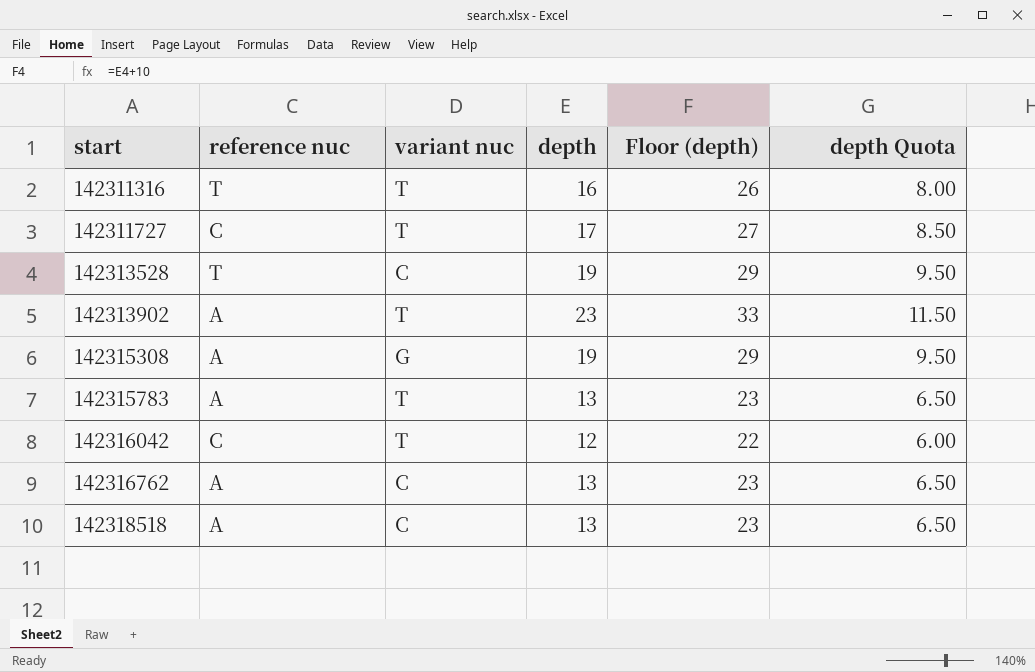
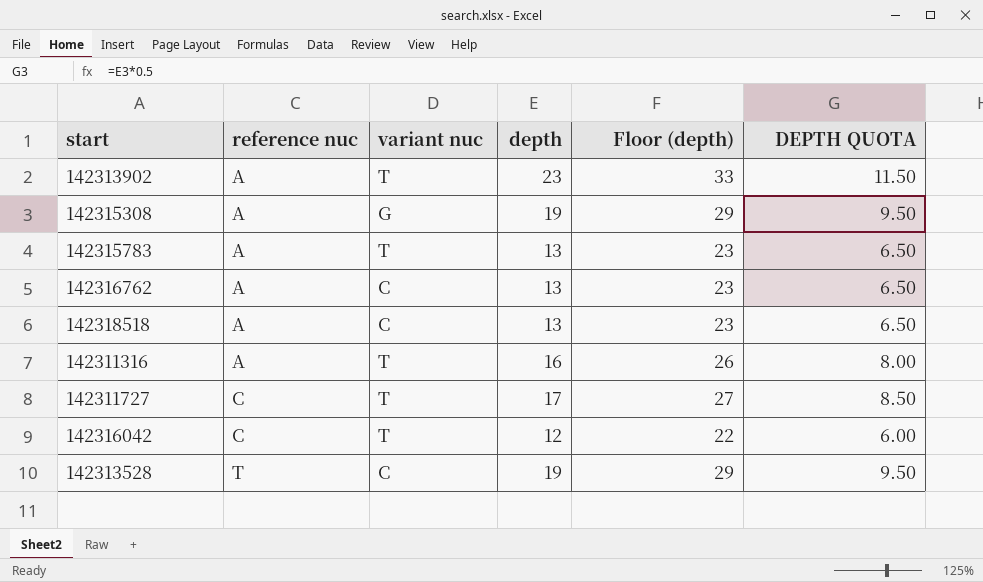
row order: start ascending -> reference nuc ascending
column name: depth Quota -> DEPTH QUOTA
142311316 | reference nuc: T -> A

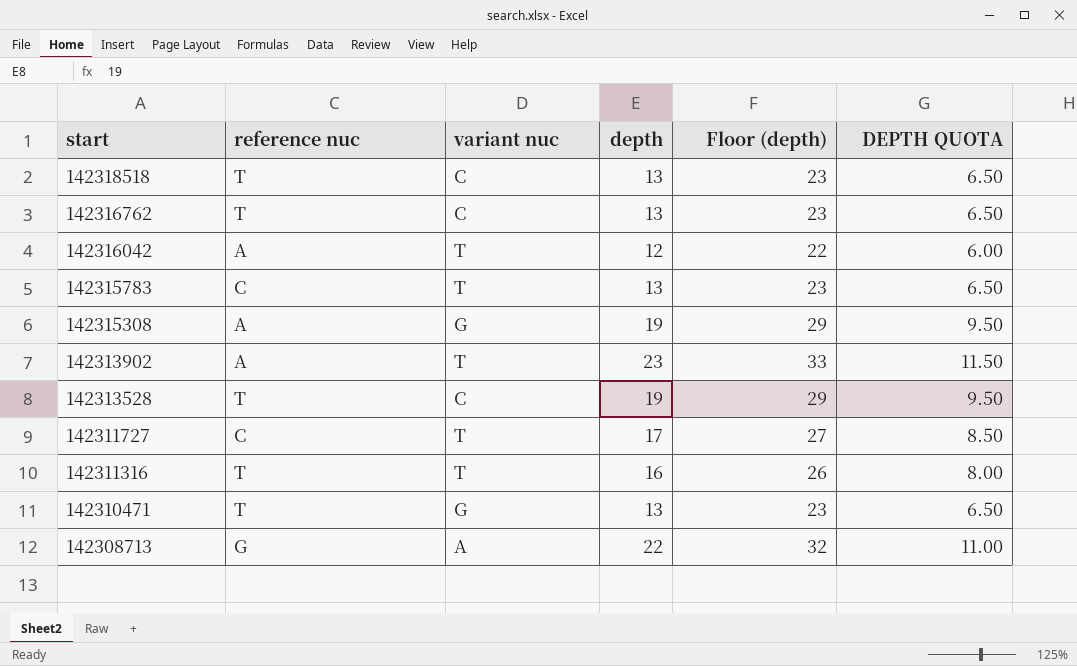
row order: reference nuc ascending -> start descending
142318518 | reference nuc: A -> T
142316762 | reference nuc: A -> T
142316042 | reference nuc: C -> A
142315783 | reference nuc: A -> C
142311316 | reference nuc: A -> T
row 142310471: none -> T | G | 13 | 23 | 6.50
row 142308713: none -> G | A | 22 | 32 | 11.00

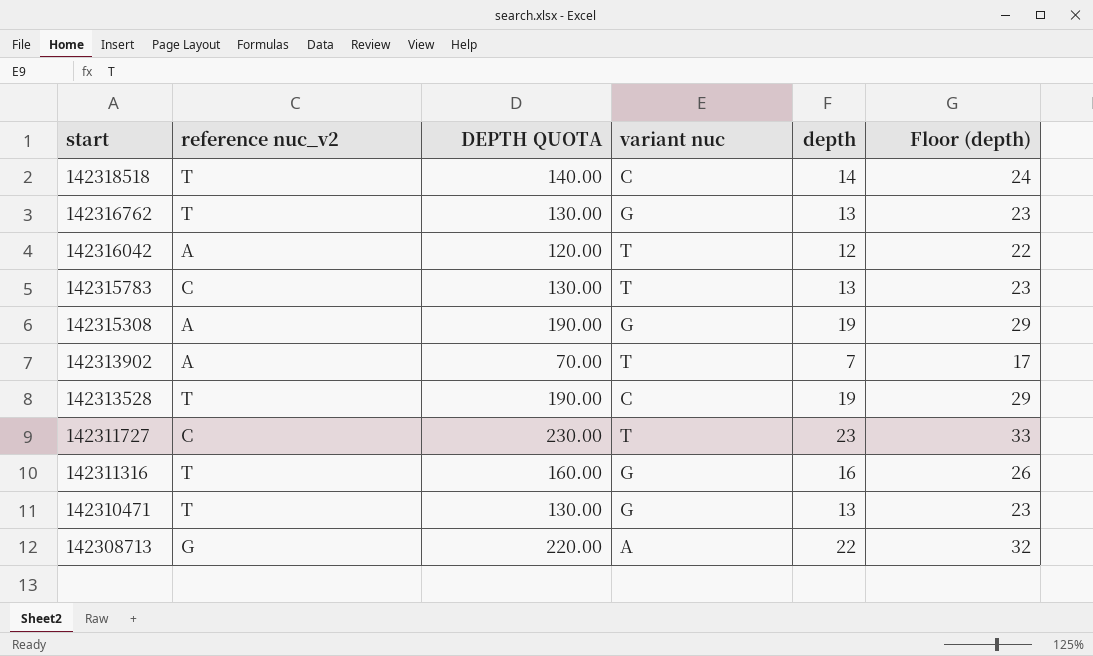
column name: reference nuc -> reference nuc_v2
column DEPTH QUOTA | formula: [depth] * 0.5 -> [depth] * 10
column DEPTH QUOTA | position: 6 -> 3
142318518 | depth: 13 -> 14
142318518 | Floor (depth): 23 -> 24
142316762 | variant nuc: C -> G
142313902 | depth: 23 -> 7
142313902 | Floor (depth): 33 -> 17
142311727 | depth: 17 -> 23
142311727 | Floor (depth): 27 -> 33
142311316 | variant nuc: T -> G

